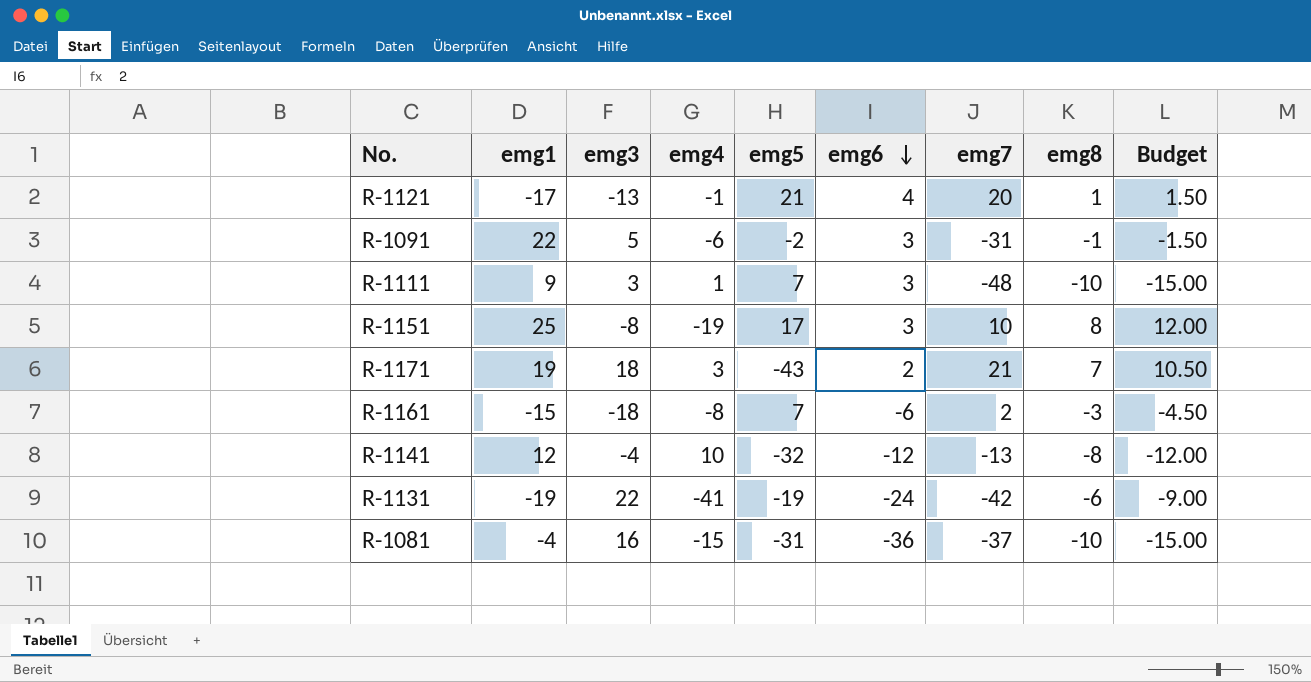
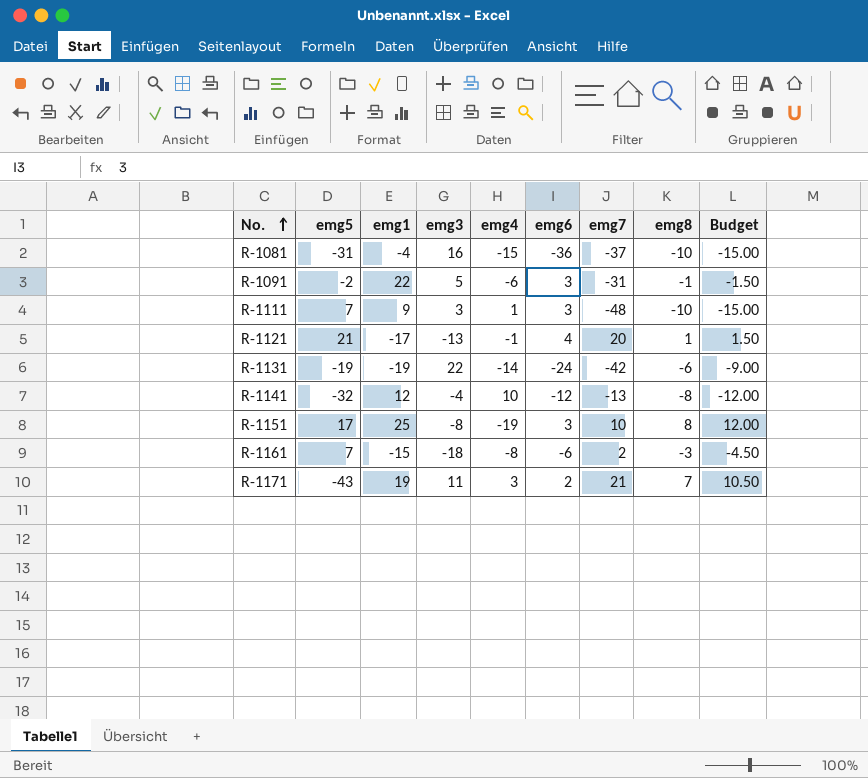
row order: emg6 descending -> No. ascending
column emg5 | position: 5 -> 2
R-1131 | emg4: -41 -> -14
R-1171 | emg3: 18 -> 11

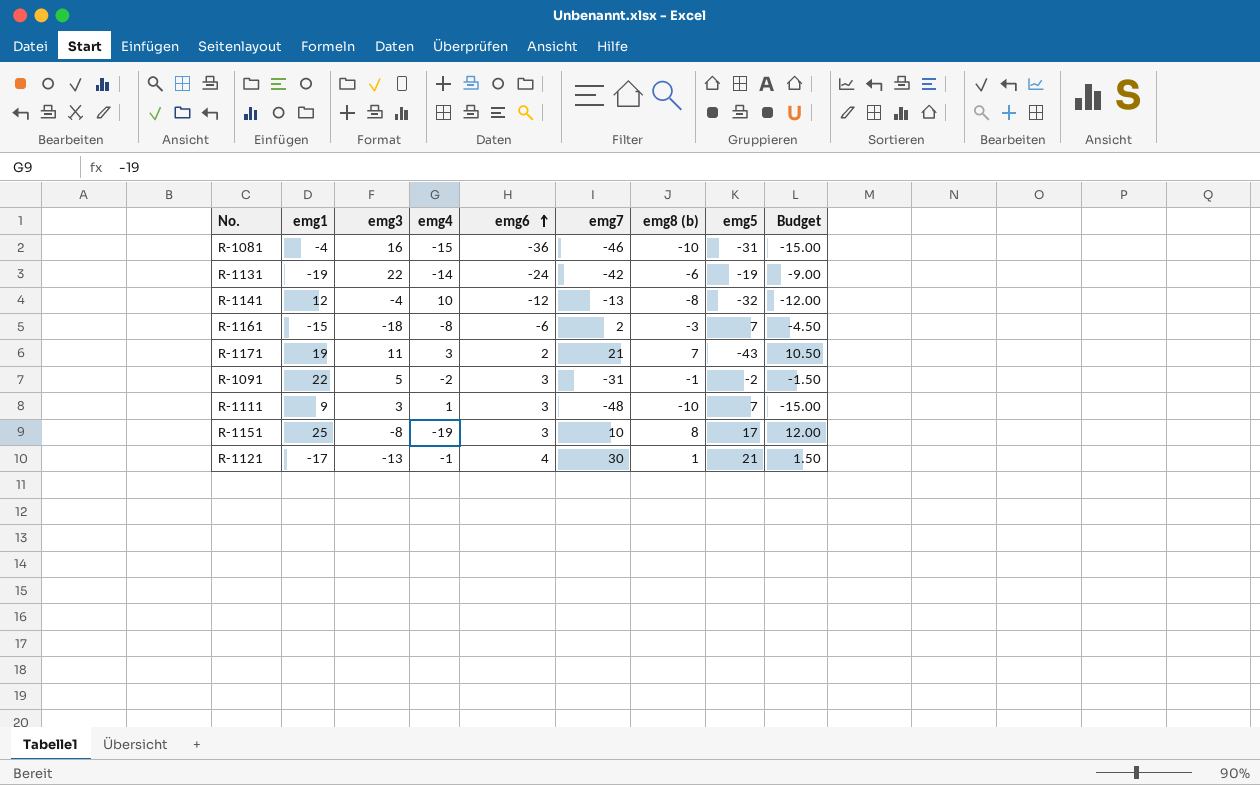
row order: No. ascending -> emg6 ascending
column name: emg8 -> emg8 (b)
column emg5 | position: 2 -> 8
R-1081 | emg7: -37 -> -46
R-1091 | emg4: -6 -> -2
R-1121 | emg7: 20 -> 30

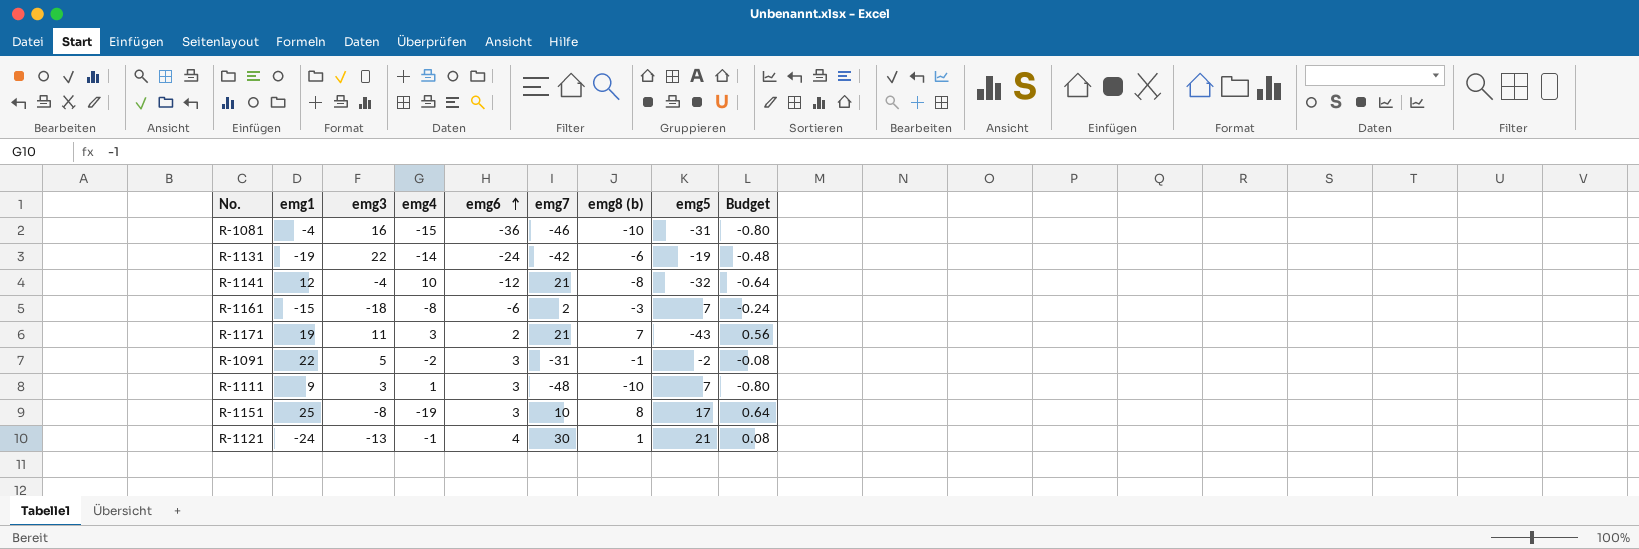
column Budget | formula: [emg8 (b)] * 1.5 -> [emg8 (b)] * 0.08
R-1141 | emg7: -13 -> 21
R-1121 | emg1: -17 -> -24

